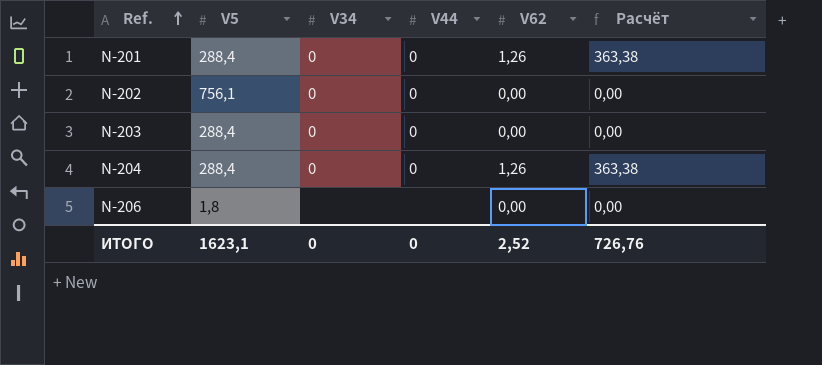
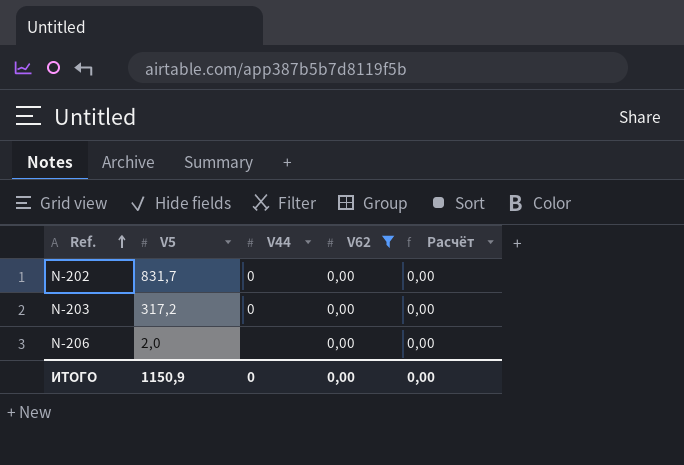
filter: none -> V62 = 0,00
column V34 | position: 3 -> none
N-202 | V5: 756,1 -> 831,7
N-203 | V5: 288,4 -> 317,2
N-206 | V5: 1,8 -> 2,0
ИТОГО | V5: 1623,1 -> 1150,9
ИТОГО | V62: 2,52 -> 0,00
ИТОГО | Расчёт: 726,76 -> 0,00

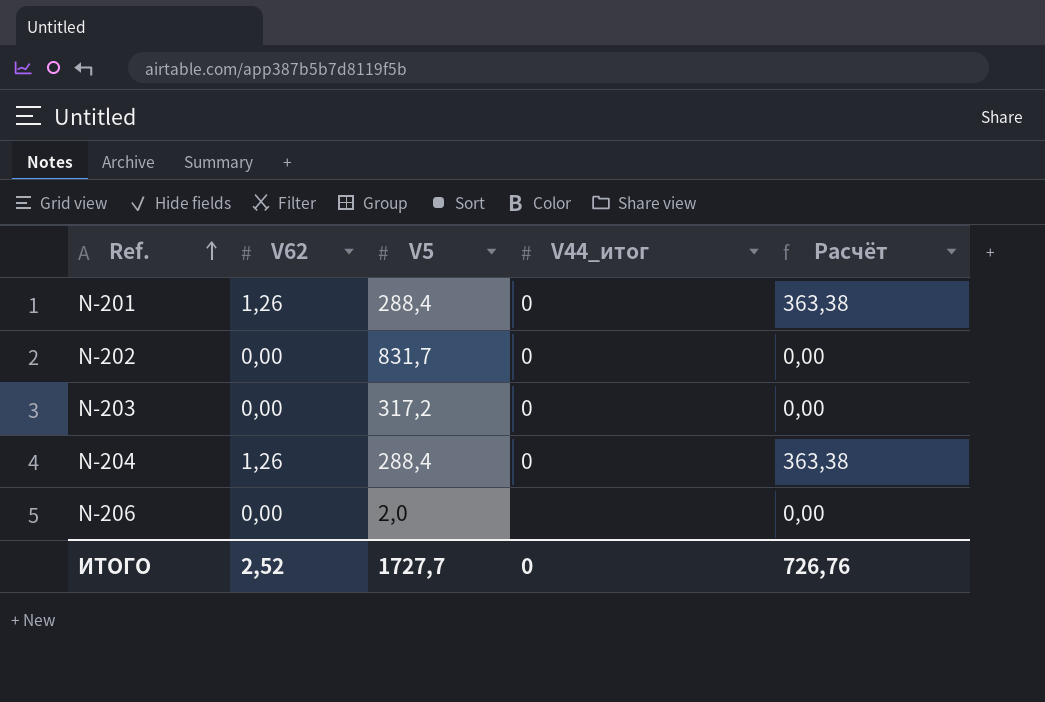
filter: V62 = 0,00 -> none
column V62 | position: 4 -> 2
column name: V44 -> V44_итог
ИТОГО | V62: 0,00 -> 2,52
ИТОГО | V5: 1150,9 -> 1727,7
ИТОГО | Расчёт: 0,00 -> 726,76

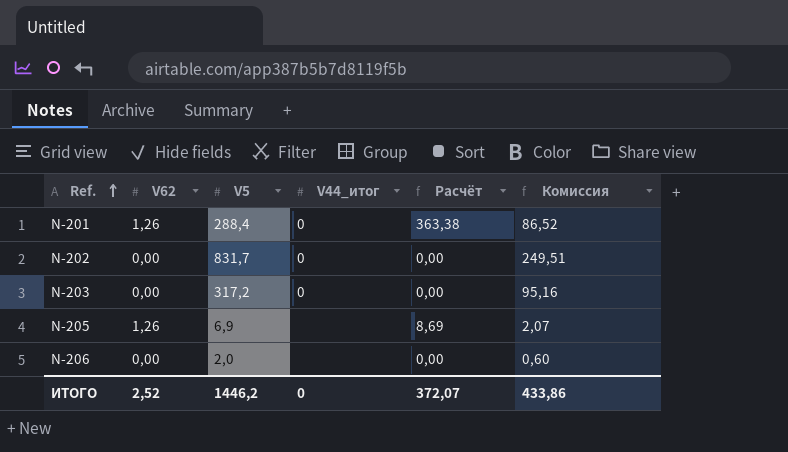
column Комиссия | formula: none -> [V5] * 0,3
row N-204: 1,26 | 288,4 | 0 | 363,38 -> none
row N-205: none -> 1,26 | 6,9 | none | 8,69 | 2,07
ИТОГО | V5: 1727,7 -> 1446,2
ИТОГО | Расчёт: 726,76 -> 372,07

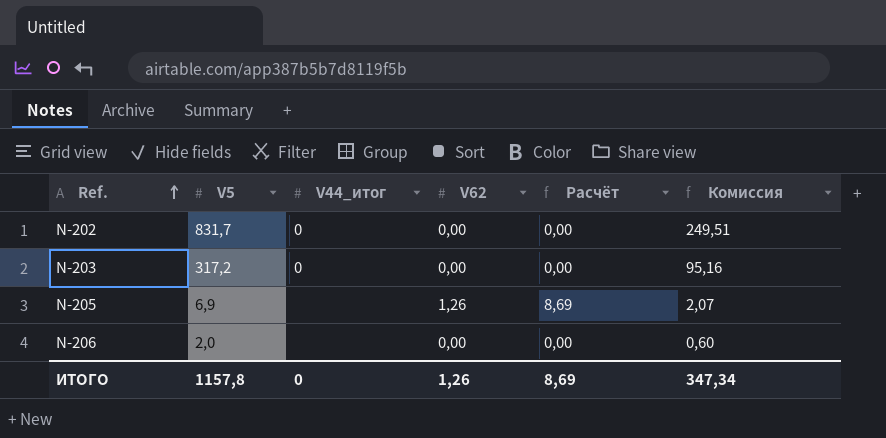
column V62 | position: 2 -> 4
row N-201: 1,26 | 288,4 | 0 | 363,38 | 86,52 -> none
ИТОГО | V5: 1446,2 -> 1157,8
ИТОГО | V62: 2,52 -> 1,26
ИТОГО | Расчёт: 372,07 -> 8,69
ИТОГО | Комиссия: 433,86 -> 347,34

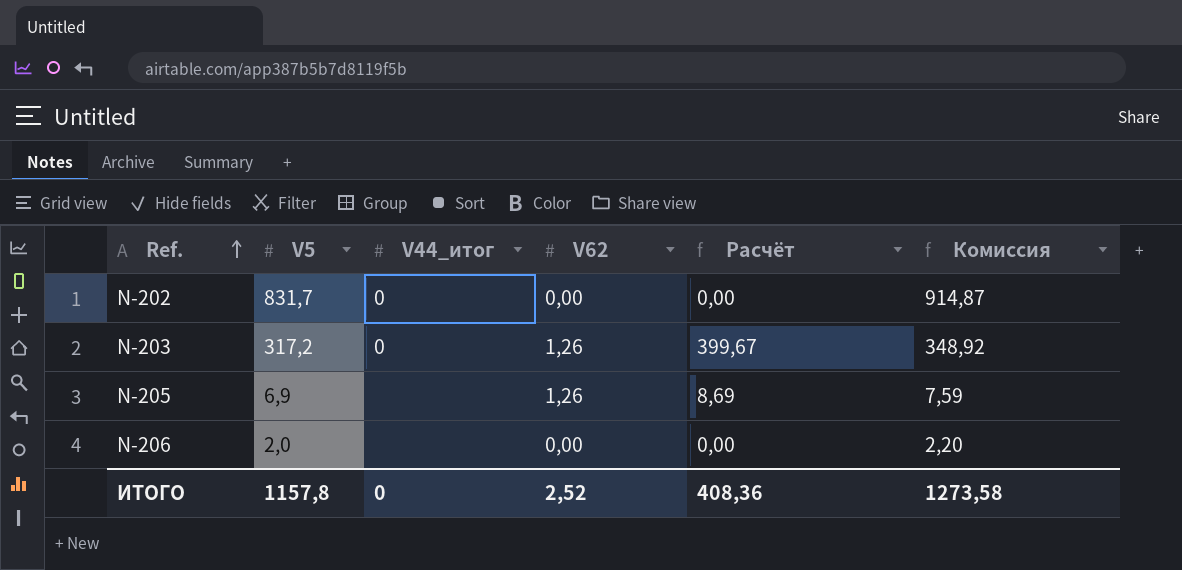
column Комиссия | formula: [V5] * 0,3 -> [V5] * 1,1
N-203 | V62: 0,00 -> 1,26
N-203 | Расчёт: 0,00 -> 399,67
ИТОГО | V62: 1,26 -> 2,52
ИТОГО | Расчёт: 8,69 -> 408,36
ИТОГО | Комиссия: 347,34 -> 1273,58

